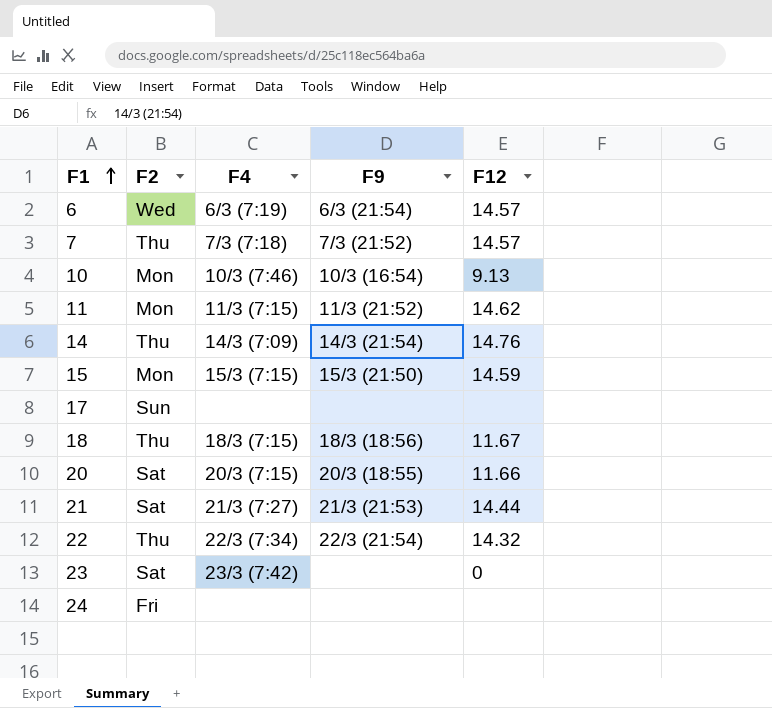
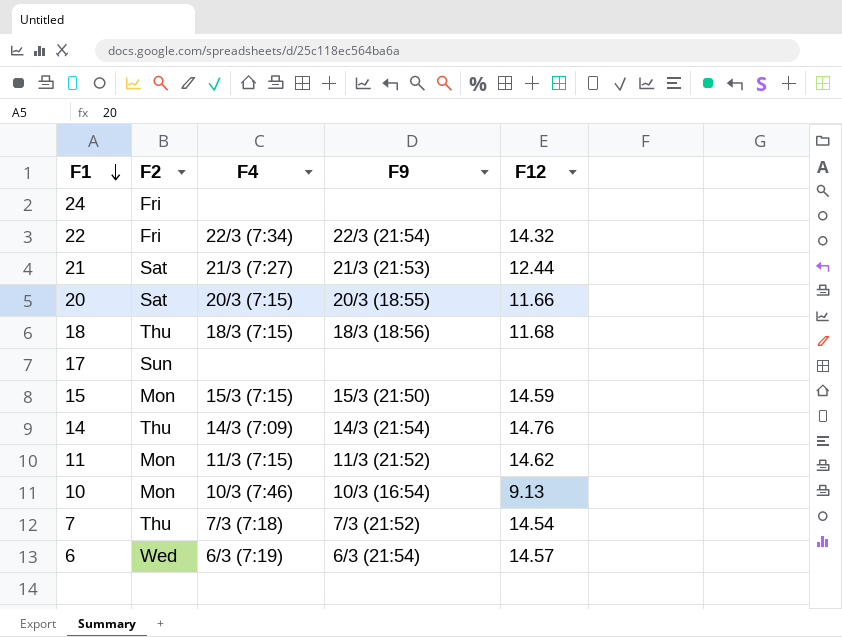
row order: F1 ascending -> F1 descending
row 23: Sat | 23/3 (7:42) | none | 0 -> none
22 | F2: Thu -> Fri
21 | F12: 14.44 -> 12.44
18 | F12: 11.67 -> 11.68
7 | F12: 14.57 -> 14.54

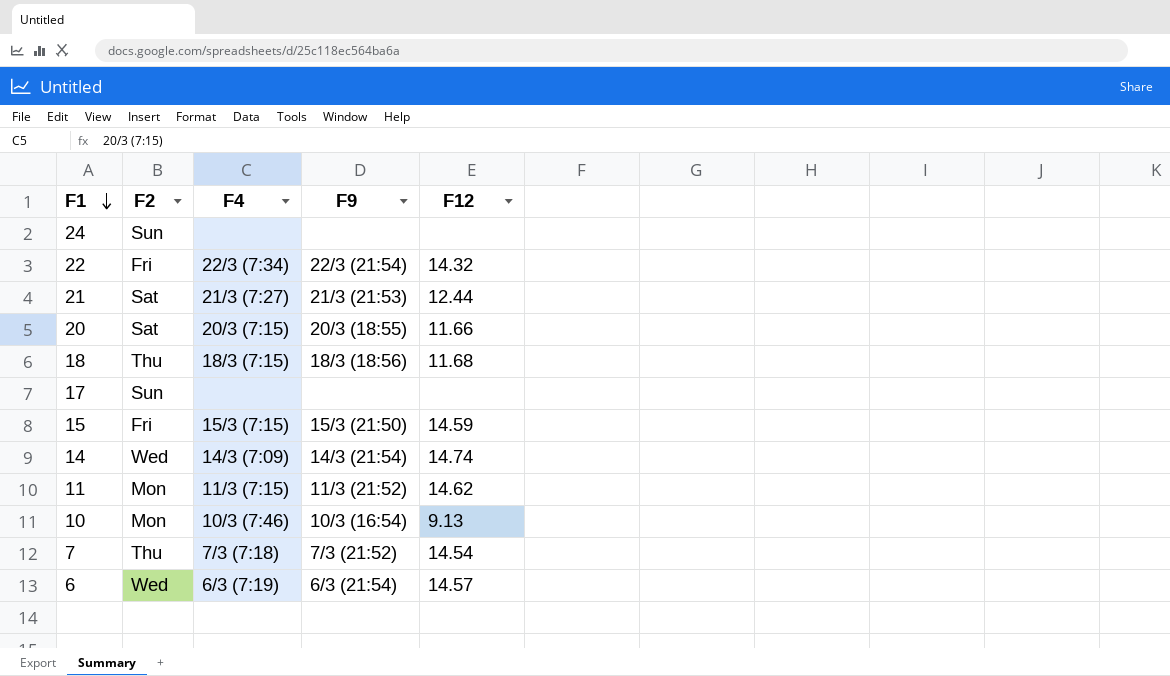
24 | F2: Fri -> Sun
15 | F2: Mon -> Fri
14 | F2: Thu -> Wed
14 | F12: 14.76 -> 14.74

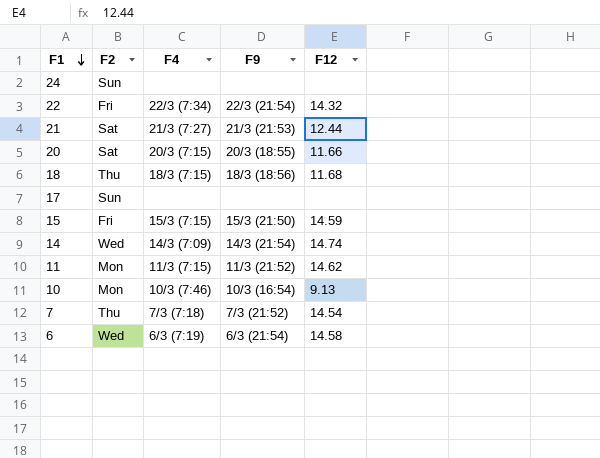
6 | F12: 14.57 -> 14.58

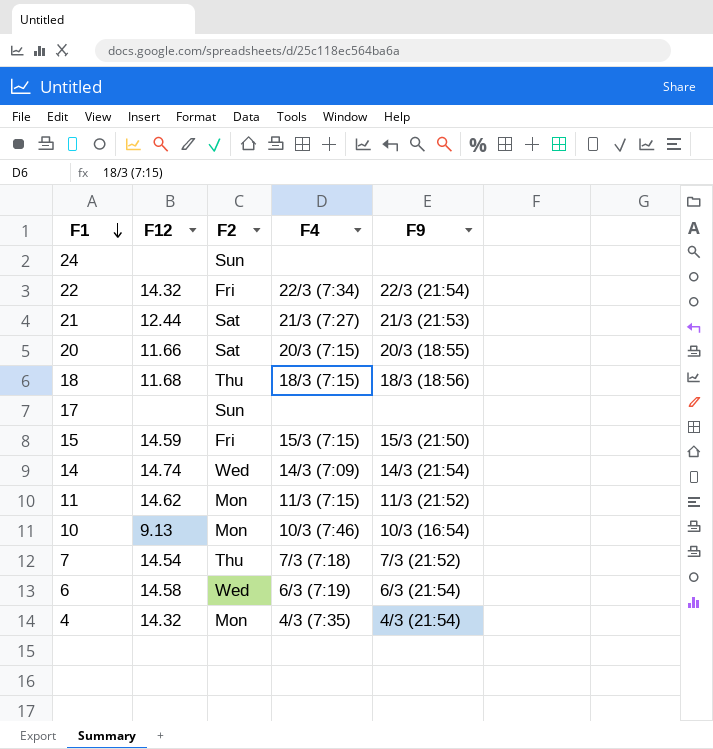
column F12 | position: 5 -> 2
row 4: none -> 14.32 | Mon | 4/3 (7:35) | 4/3 (21:54)

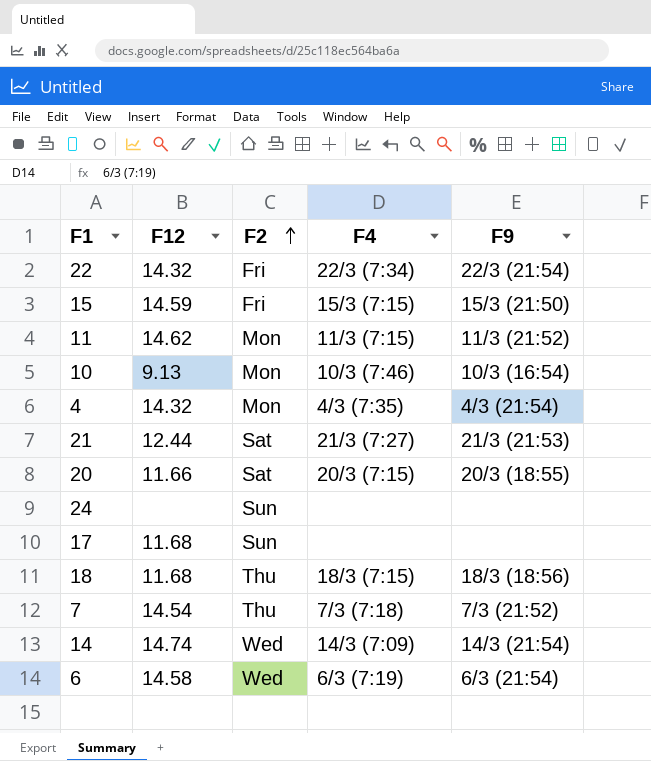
row order: F1 descending -> F2 ascending
17 | F12: none -> 11.68

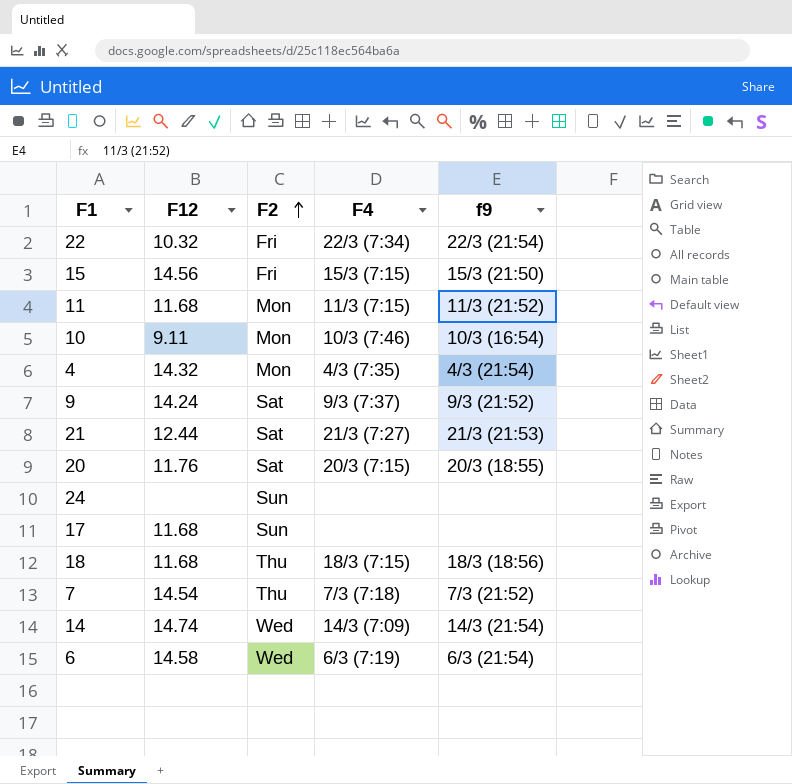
column name: F9 -> f9
22 | F12: 14.32 -> 10.32
15 | F12: 14.59 -> 14.56
11 | F12: 14.62 -> 11.68
10 | F12: 9.13 -> 9.11
row 9: none -> 14.24 | Sat | 9/3 (7:37) | 9/3 (21:52)
20 | F12: 11.66 -> 11.76

